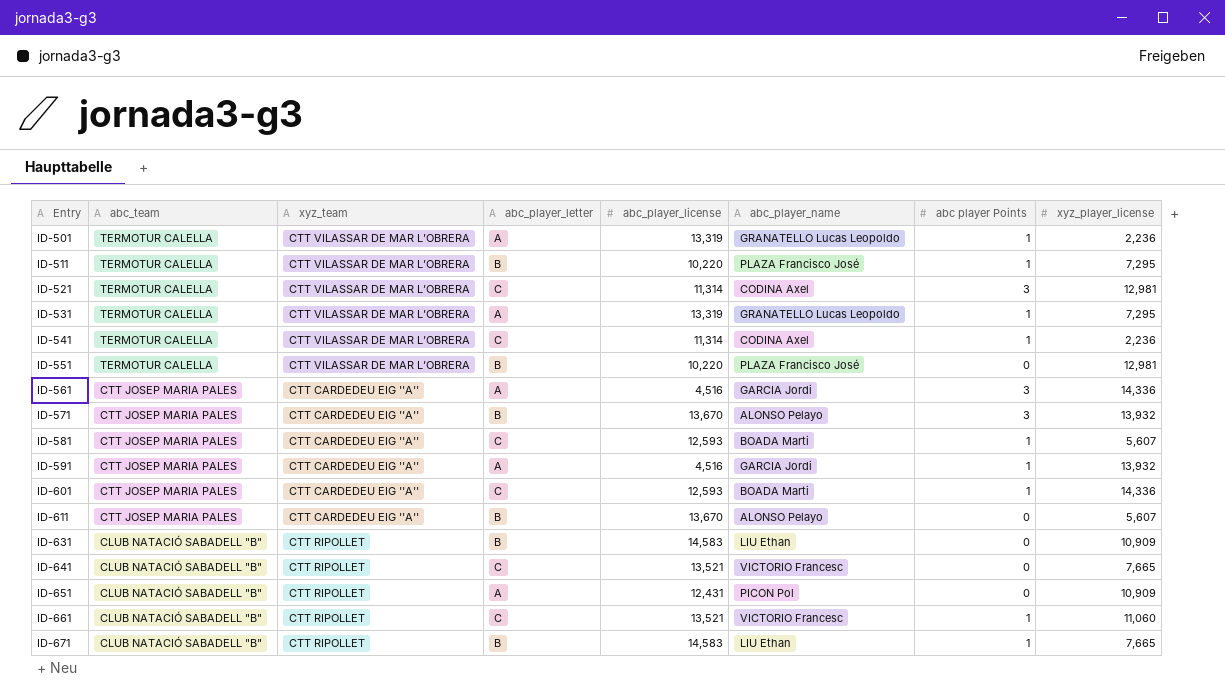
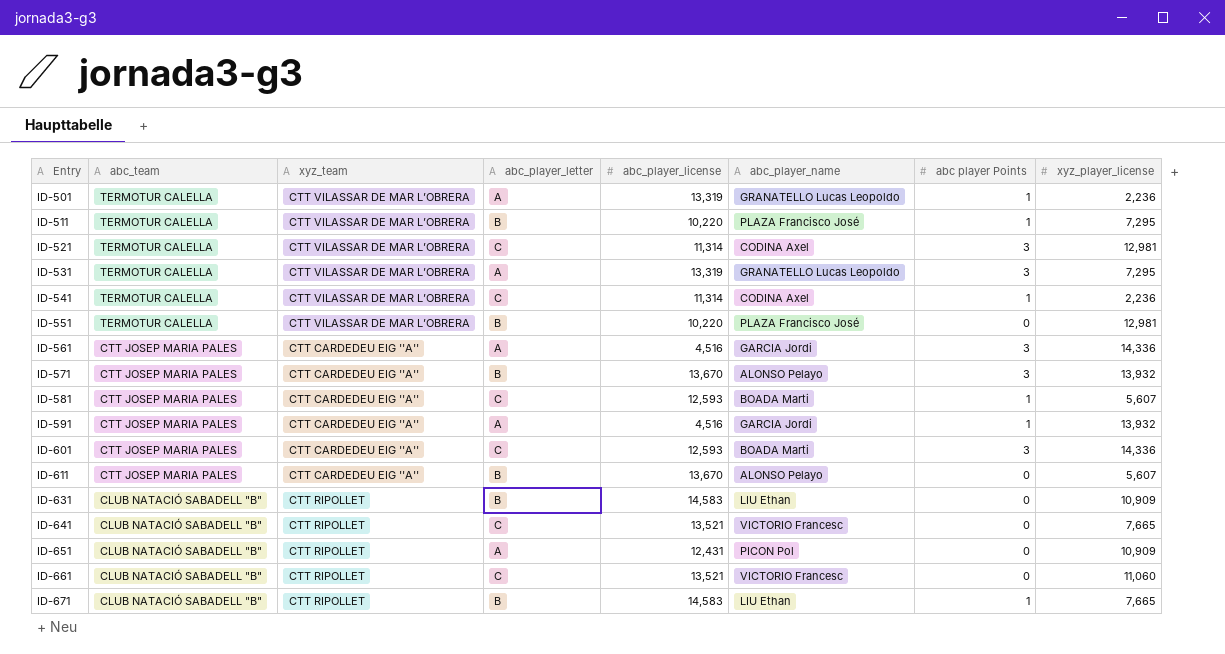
ID-531 | abc player Points: 1 -> 3
ID-601 | abc player Points: 1 -> 3
ID-661 | abc player Points: 1 -> 0

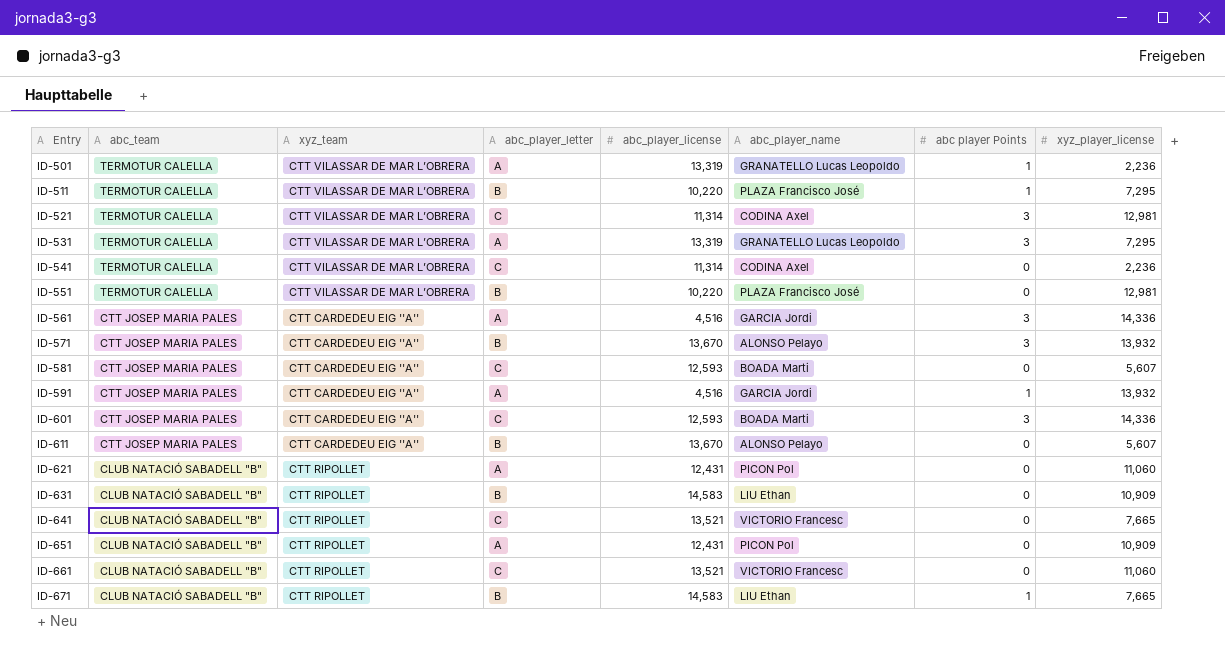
ID-541 | abc player Points: 1 -> 0
ID-581 | abc player Points: 1 -> 0
row ID-621: none -> CLUB NATACIÓ SABADELL "B" | CTT RIPOLLET | A | 12,431 | PICON Pol | 0 | 11,060

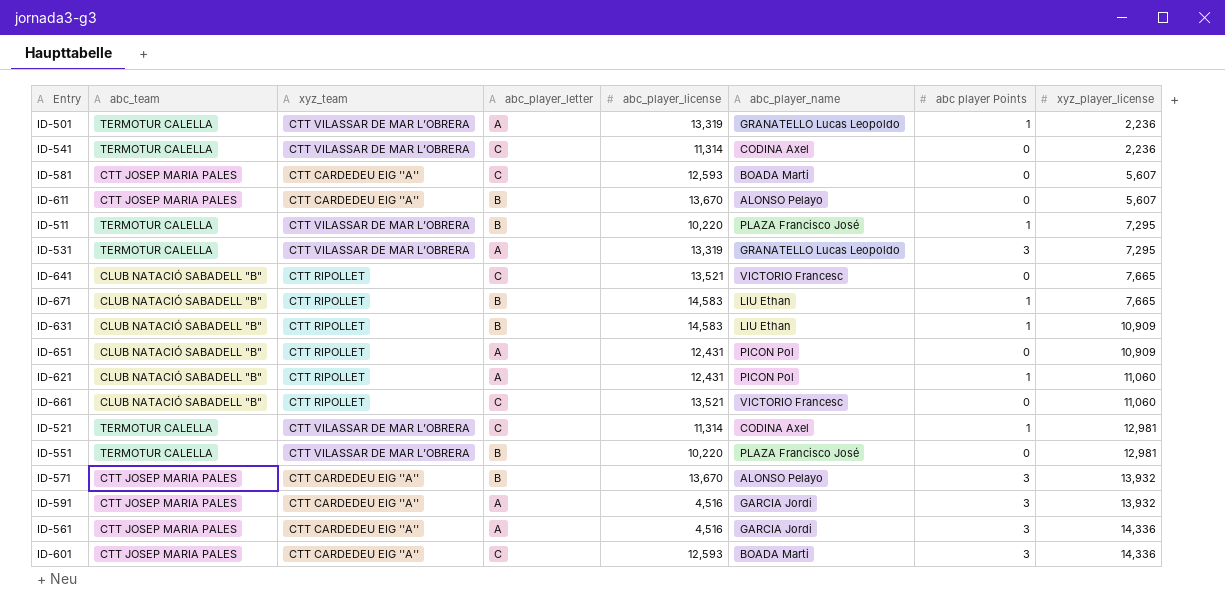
row order: Entry ascending -> xyz_player_license ascending
ID-631 | abc player Points: 0 -> 1
ID-621 | abc player Points: 0 -> 1
ID-521 | abc player Points: 3 -> 1
ID-591 | abc player Points: 1 -> 3

